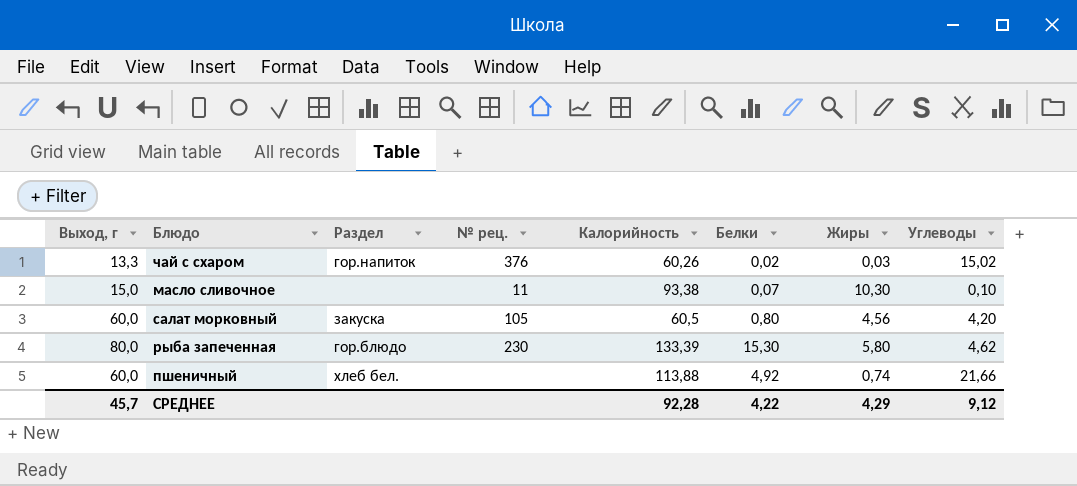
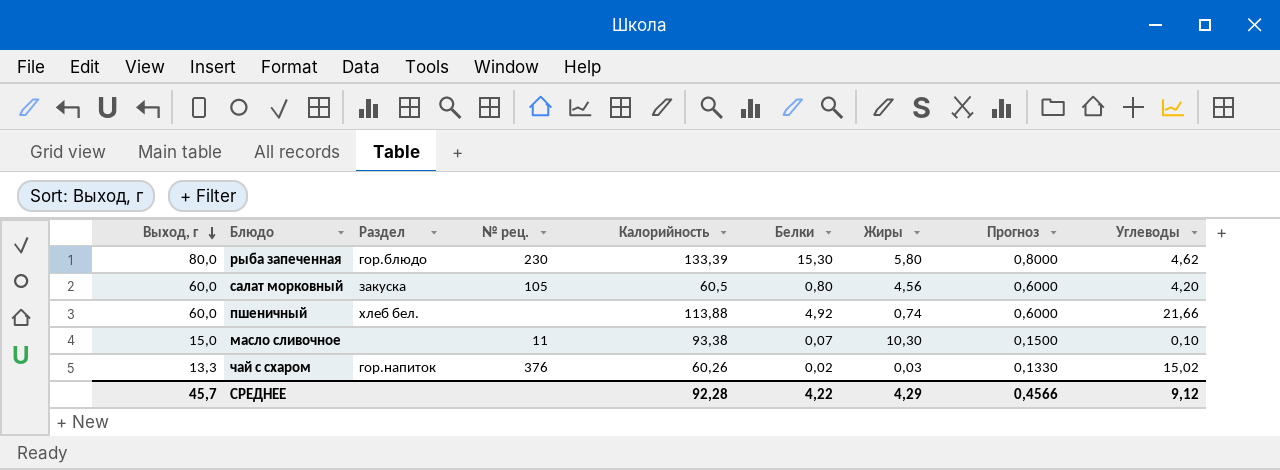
row order: none -> Выход, г descending
column Прогноз | formula: none -> [Выход, г] * 0,01

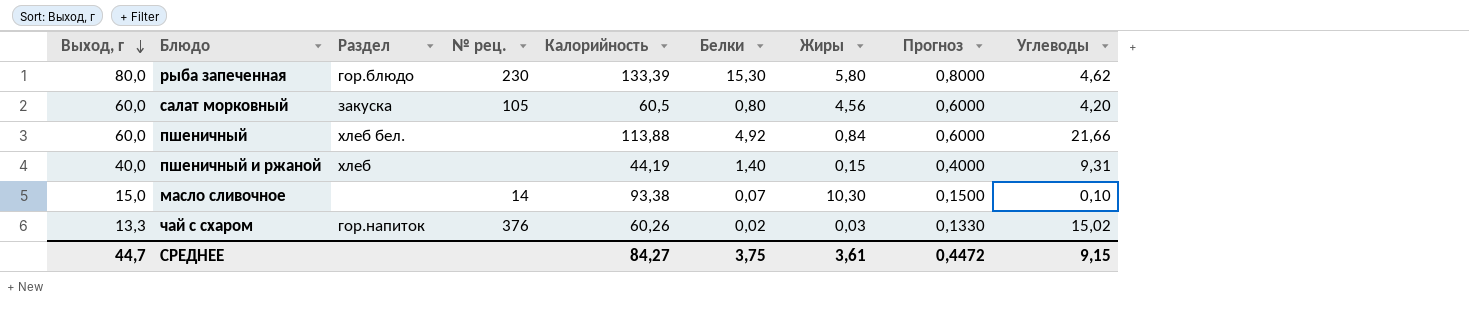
пшеничный | Жиры: 0,74 -> 0,84
row пшеничный и ржаной: none -> 40,0 | хлеб | none | 44,19 | 1,40 | 0,15 | 0,4000 | 9,31
масло сливочное | № рец.: 11 -> 14
СРЕДНЕЕ | Выход, г: 45,7 -> 44,7
СРЕДНЕЕ | Калорийность: 92,28 -> 84,27
СРЕДНЕЕ | Белки: 4,22 -> 3,75
СРЕДНЕЕ | Жиры: 4,29 -> 3,61
СРЕДНЕЕ | Прогноз: 0,4566 -> 0,4472
СРЕДНЕЕ | Углеводы: 9,12 -> 9,15

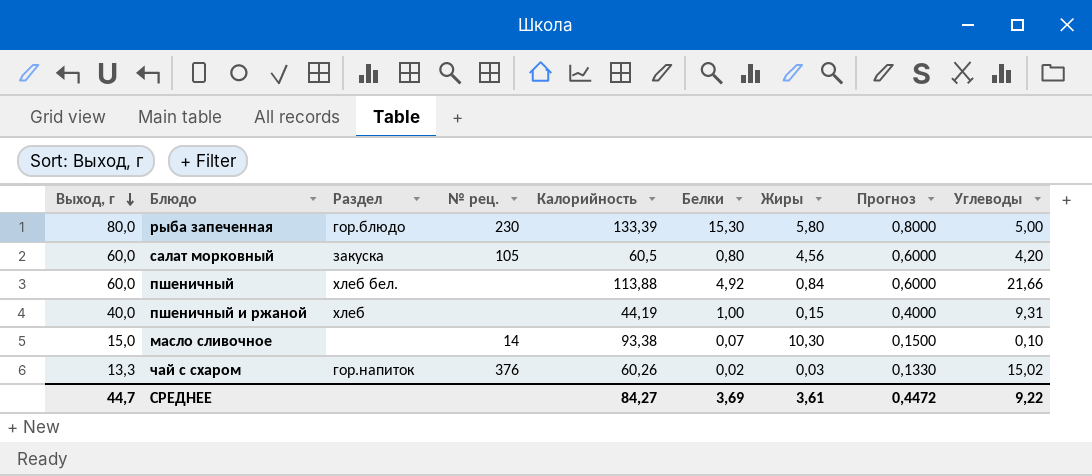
рыба запеченная | Углеводы: 4,62 -> 5,00
пшеничный и ржаной | Белки: 1,40 -> 1,00
СРЕДНЕЕ | Белки: 3,75 -> 3,69
СРЕДНЕЕ | Углеводы: 9,15 -> 9,22

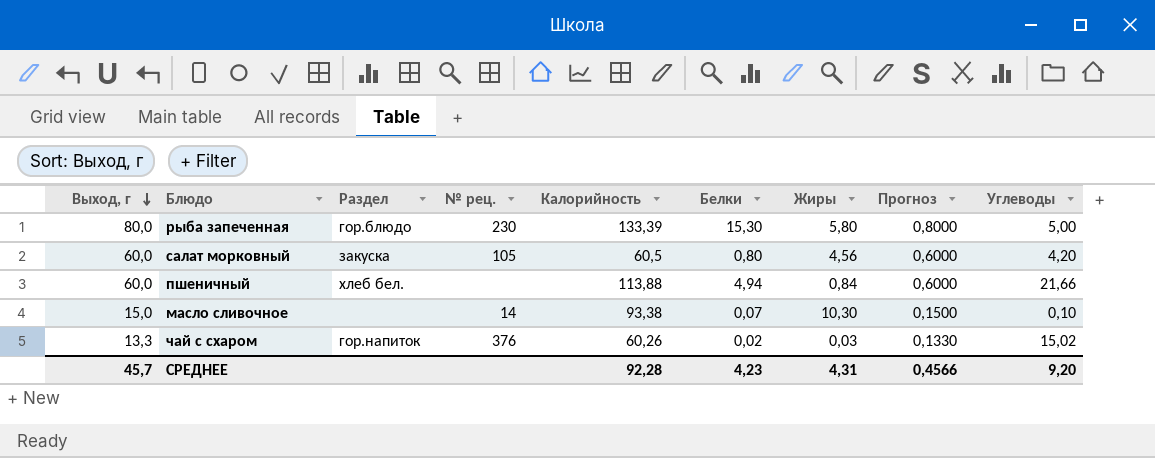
row пшеничный и ржаной: 40,0 | хлеб | none | 44,19 | 1,00 | 0,15 | 0,4000 | 9,31 -> none
пшеничный | Белки: 4,92 -> 4,94
СРЕДНЕЕ | Выход, г: 44,7 -> 45,7
СРЕДНЕЕ | Калорийность: 84,27 -> 92,28
СРЕДНЕЕ | Белки: 3,69 -> 4,23
СРЕДНЕЕ | Жиры: 3,61 -> 4,31
СРЕДНЕЕ | Прогноз: 0,4472 -> 0,4566
СРЕДНЕЕ | Углеводы: 9,22 -> 9,20

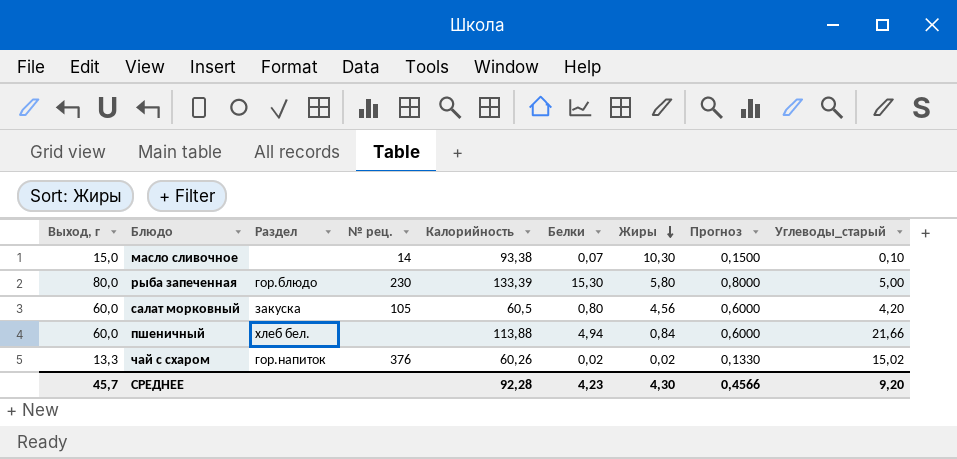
row order: Выход, г descending -> Жиры descending
column name: Углеводы -> Углеводы_старый
чай с схаром | Жиры: 0,03 -> 0,02
СРЕДНЕЕ | Жиры: 4,31 -> 4,30

